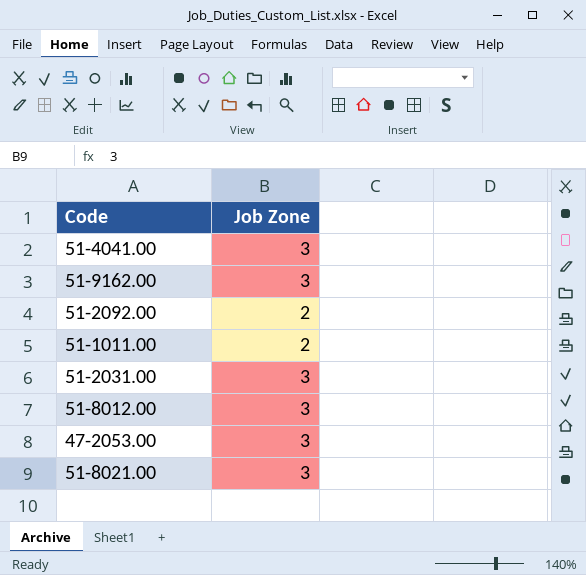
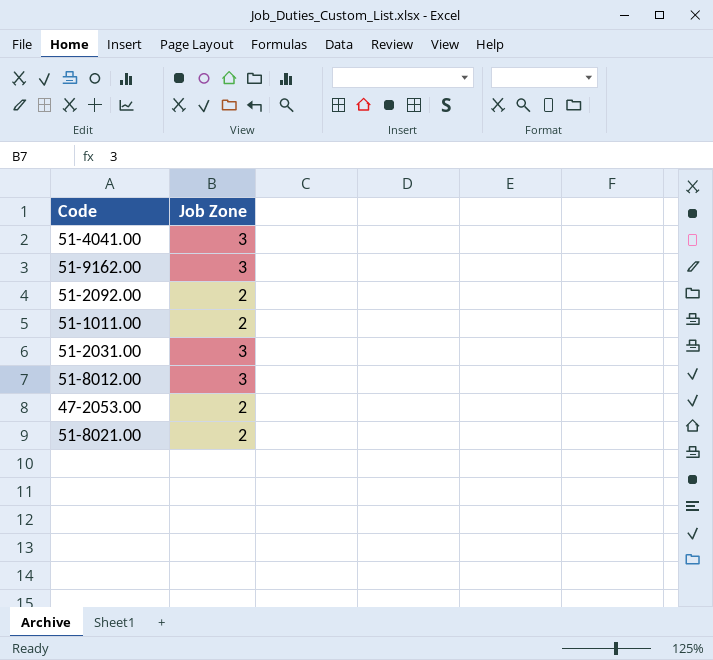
47-2053.00 | Job Zone: 3 -> 2
51-8021.00 | Job Zone: 3 -> 2

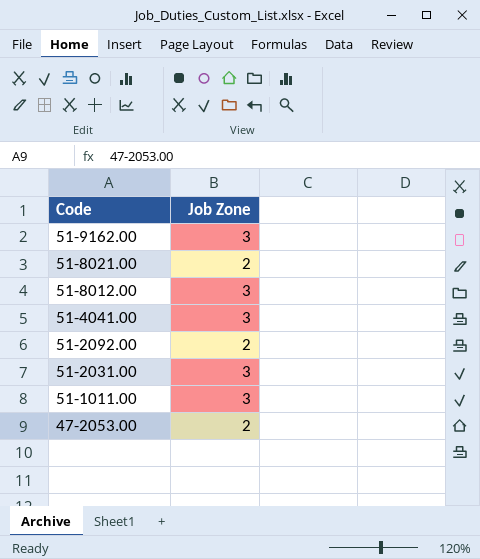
row order: none -> Code descending
51-1011.00 | Job Zone: 2 -> 3

